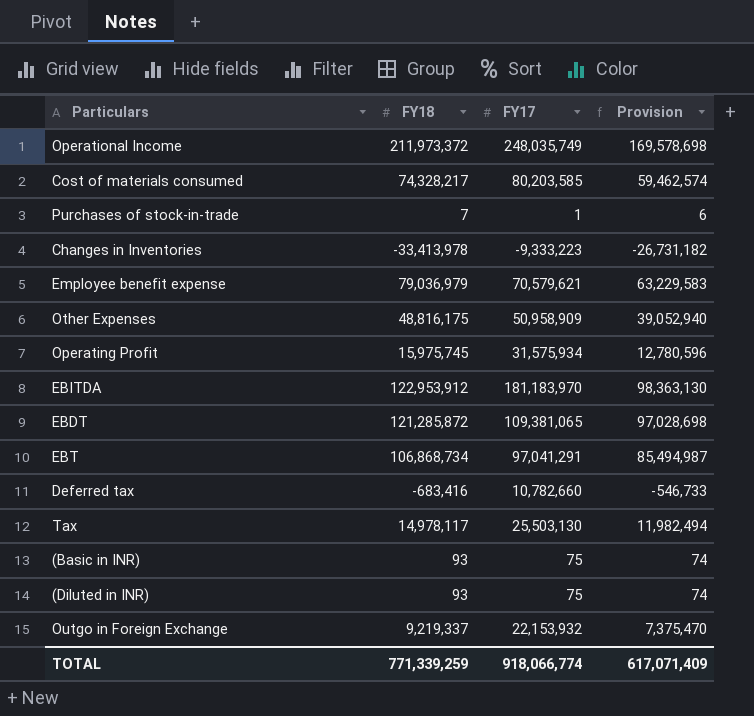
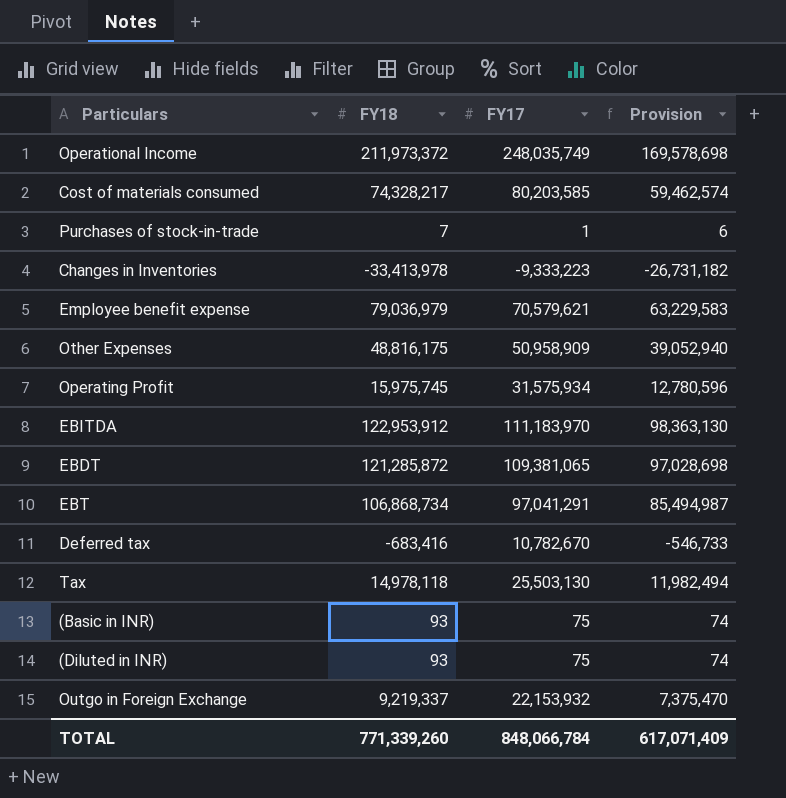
EBITDA | FY17: 181,183,970 -> 111,183,970
Deferred tax | FY17: 10,782,660 -> 10,782,670
Tax | FY18: 14,978,117 -> 14,978,118
TOTAL | FY18: 771,339,259 -> 771,339,260
TOTAL | FY17: 918,066,774 -> 848,066,784

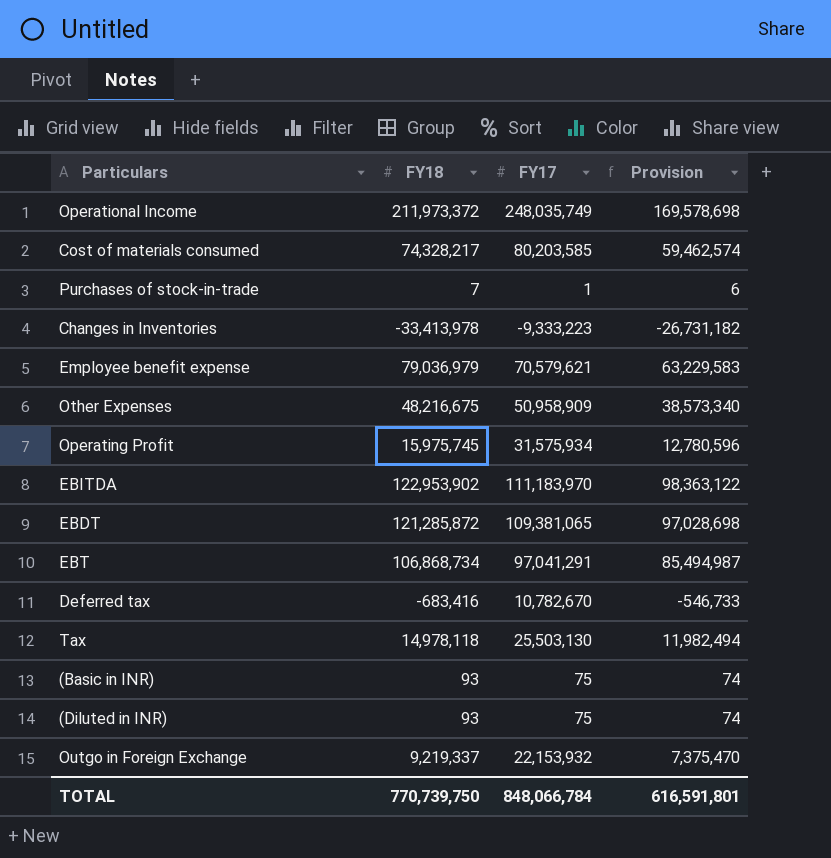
Other Expenses | FY18: 48,816,175 -> 48,216,675
Other Expenses | Provision: 39,052,940 -> 38,573,340
EBITDA | FY18: 122,953,912 -> 122,953,902
EBITDA | Provision: 98,363,130 -> 98,363,122
TOTAL | FY18: 771,339,260 -> 770,739,750
TOTAL | Provision: 617,071,409 -> 616,591,801

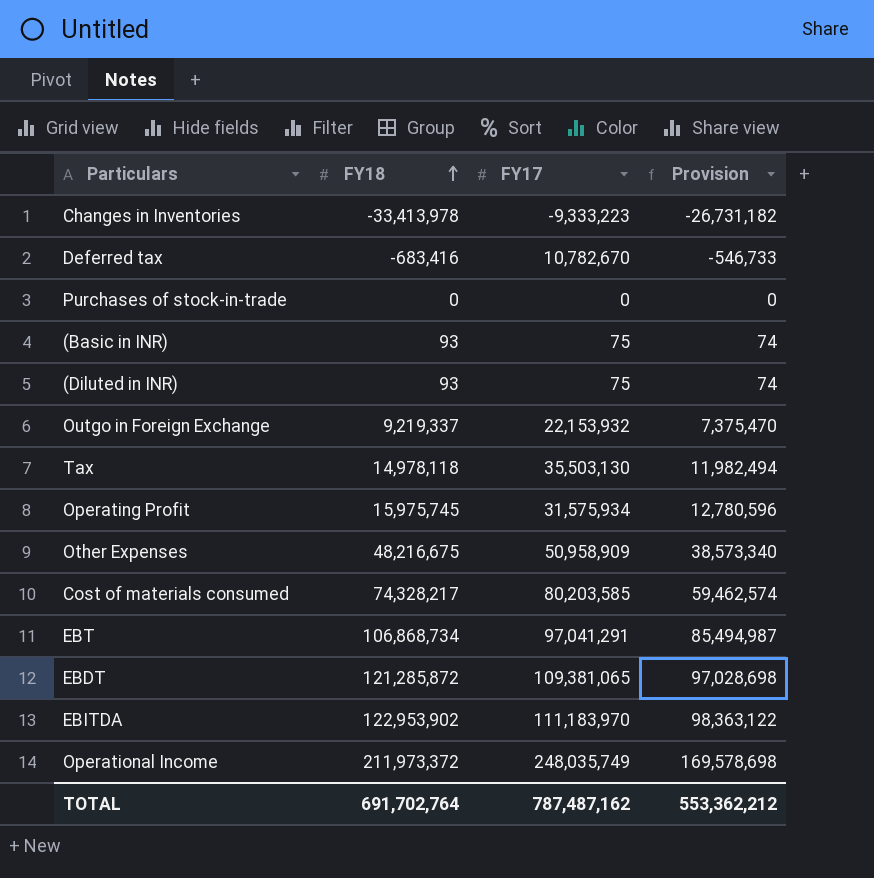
row order: none -> FY18 ascending
row Employee benefit expense: 79,036,979 | 70,579,621 | 63,229,583 -> none
Purchases of stock-in-trade | FY18: 7 -> 0
Purchases of stock-in-trade | FY17: 1 -> 0
Purchases of stock-in-trade | Provision: 6 -> 0
Tax | FY17: 25,503,130 -> 35,503,130
TOTAL | FY18: 770,739,750 -> 691,702,764
TOTAL | FY17: 848,066,784 -> 787,487,162
TOTAL | Provision: 616,591,801 -> 553,362,212

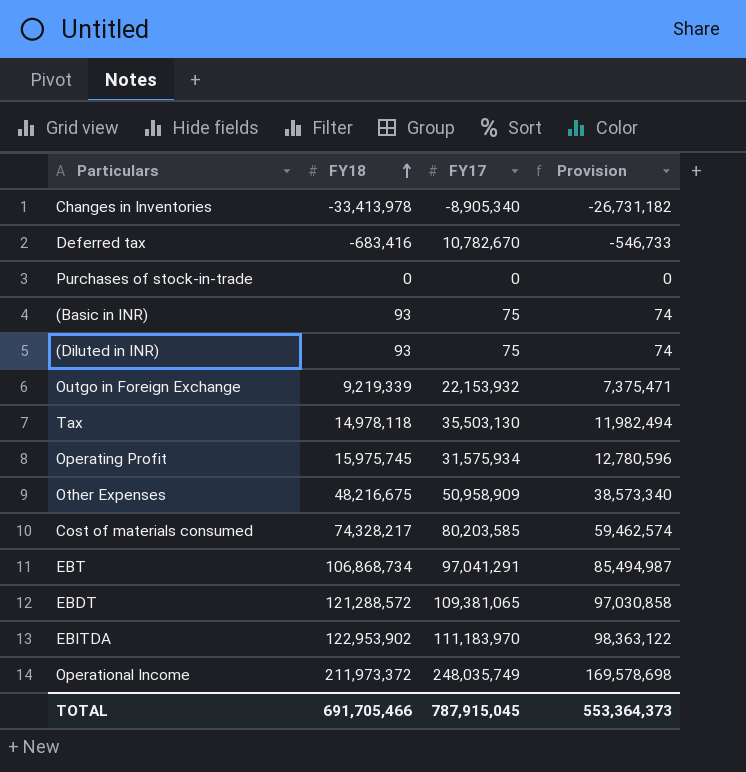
Changes in Inventories | FY17: -9,333,223 -> -8,905,340
Outgo in Foreign Exchange | FY18: 9,219,337 -> 9,219,339
Outgo in Foreign Exchange | Provision: 7,375,470 -> 7,375,471
EBDT | FY18: 121,285,872 -> 121,288,572
EBDT | Provision: 97,028,698 -> 97,030,858
TOTAL | FY18: 691,702,764 -> 691,705,466
TOTAL | FY17: 787,487,162 -> 787,915,045
TOTAL | Provision: 553,362,212 -> 553,364,373

